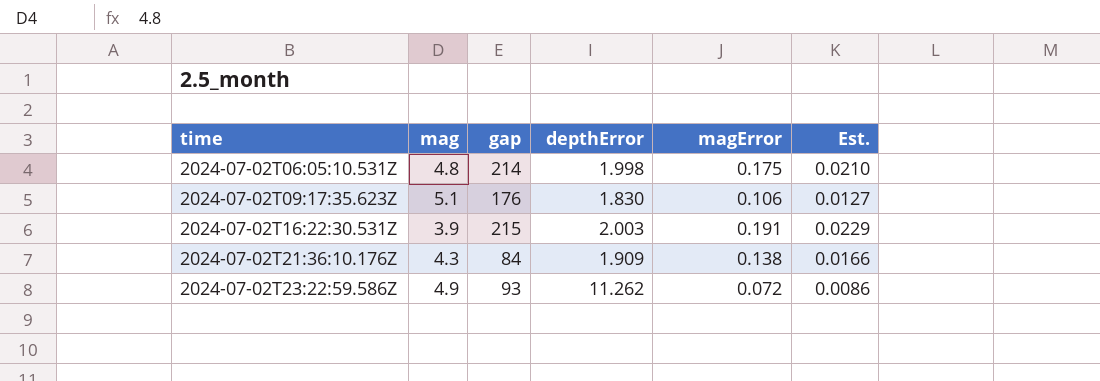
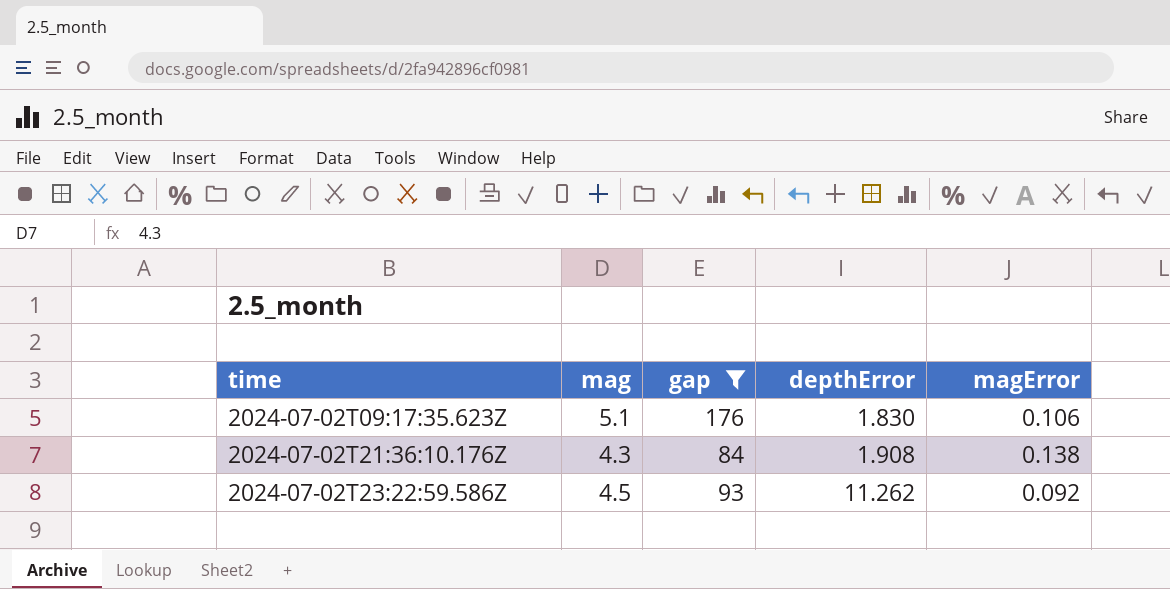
filter: none -> gap <= 176
column Est. | formula: [magError] * 0.12 -> none
2024-07-02T21:36:10.176Z | depthError: 1.909 -> 1.908
2024-07-02T23:22:59.586Z | mag: 4.9 -> 4.5
2024-07-02T23:22:59.586Z | magError: 0.072 -> 0.092

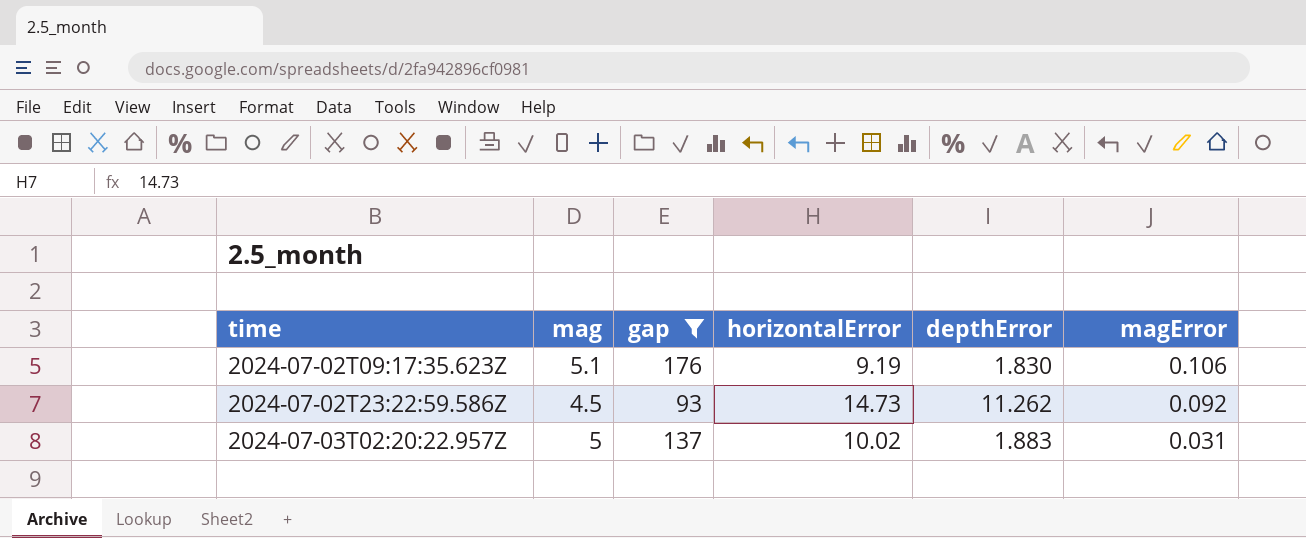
column horizontalError | position: none -> 4
row 2024-07-02T21:36:10.176Z: 4.3 | 84 | 1.908 | 0.138 -> none
row 2024-07-03T02:20:22.957Z: none -> 5 | 137 | 10.02 | 1.883 | 0.031

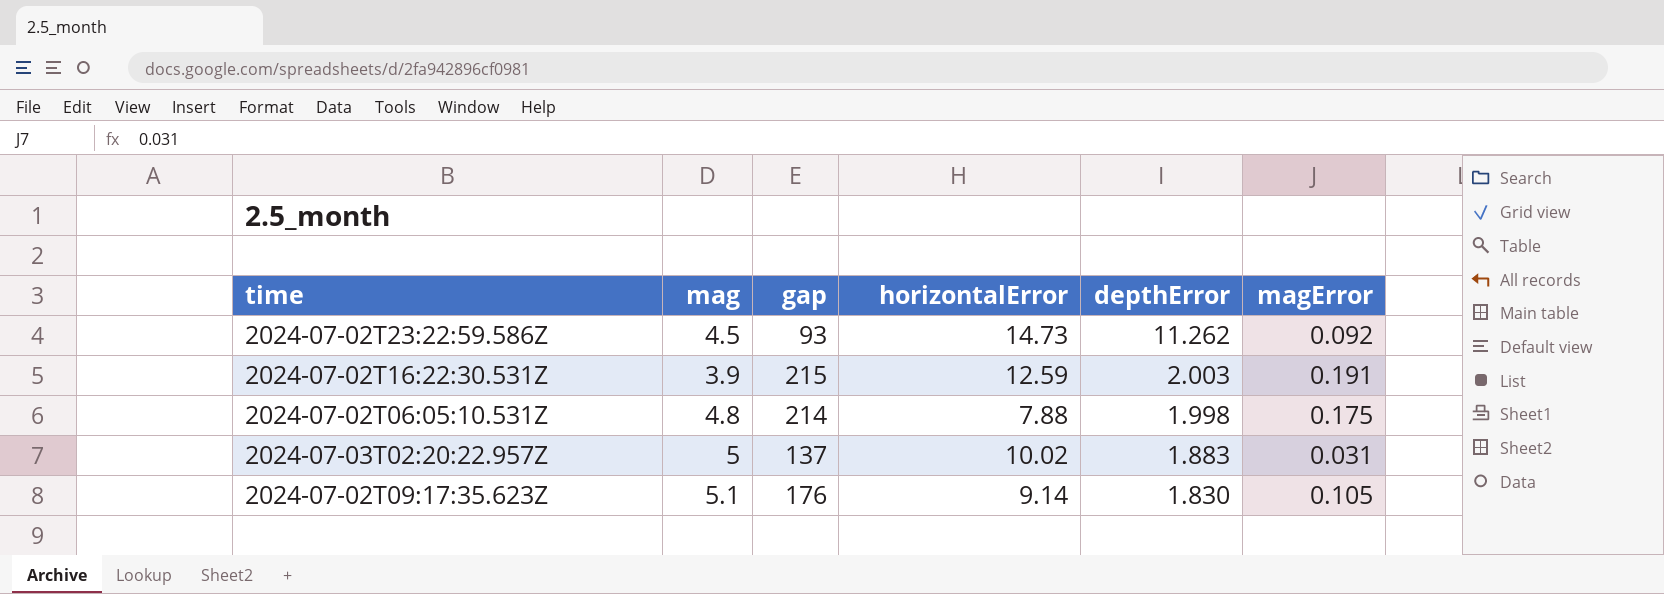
filter: gap <= 176 -> none
row order: time ascending -> depthError descending
2024-07-02T09:17:35.623Z | horizontalError: 9.19 -> 9.14
2024-07-02T09:17:35.623Z | magError: 0.106 -> 0.105

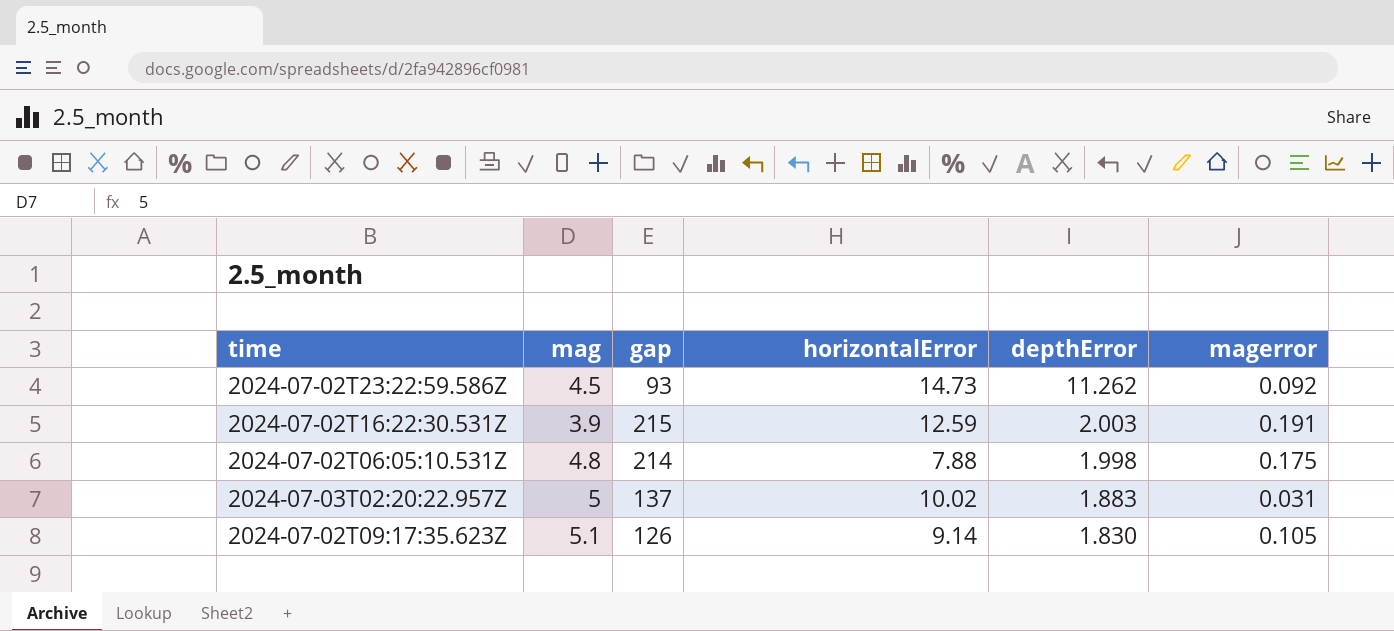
column name: magError -> magerror
2024-07-02T09:17:35.623Z | gap: 176 -> 126

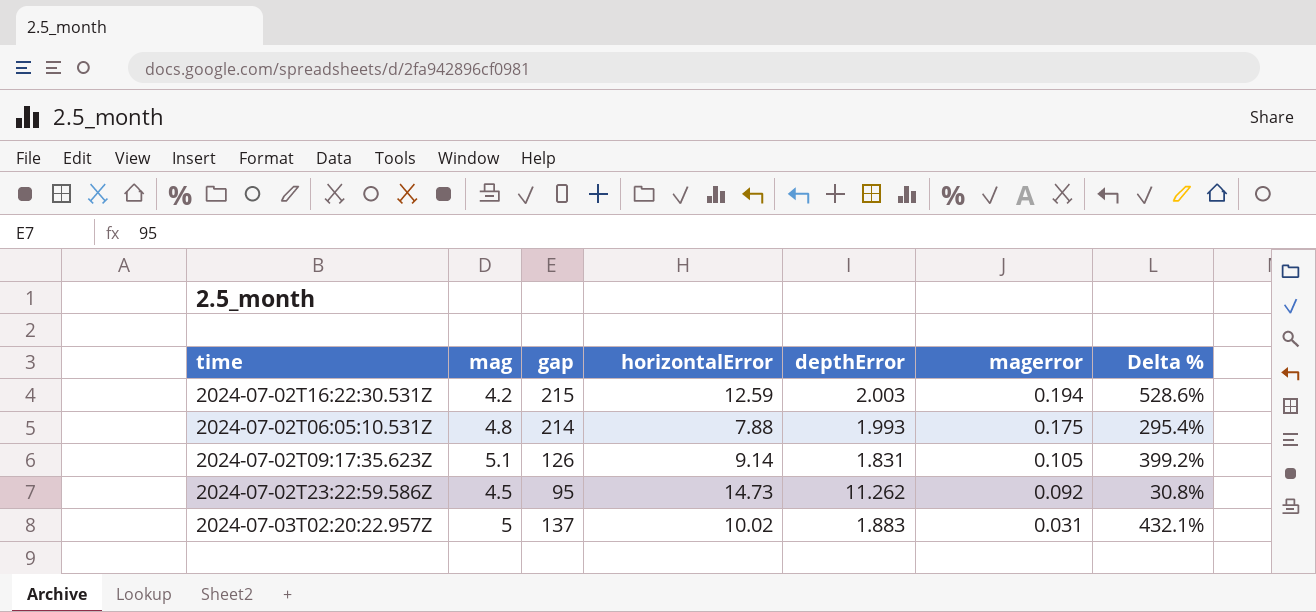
row order: depthError descending -> magerror descending
column Delta % | formula: none -> ([horizontalError] - [depthError]) / [depthError]
2024-07-02T16:22:30.531Z | mag: 3.9 -> 4.2
2024-07-02T16:22:30.531Z | magerror: 0.191 -> 0.194
2024-07-02T06:05:10.531Z | depthError: 1.998 -> 1.993
2024-07-02T09:17:35.623Z | depthError: 1.830 -> 1.831
2024-07-02T23:22:59.586Z | gap: 93 -> 95

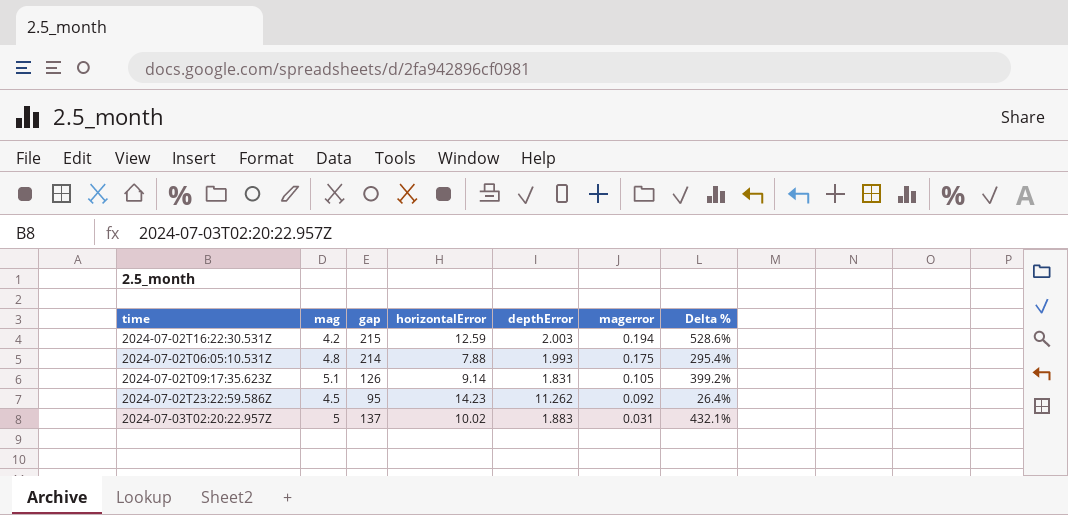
2024-07-02T23:22:59.586Z | horizontalError: 14.73 -> 14.23
2024-07-02T23:22:59.586Z | Delta %: 30.8% -> 26.4%

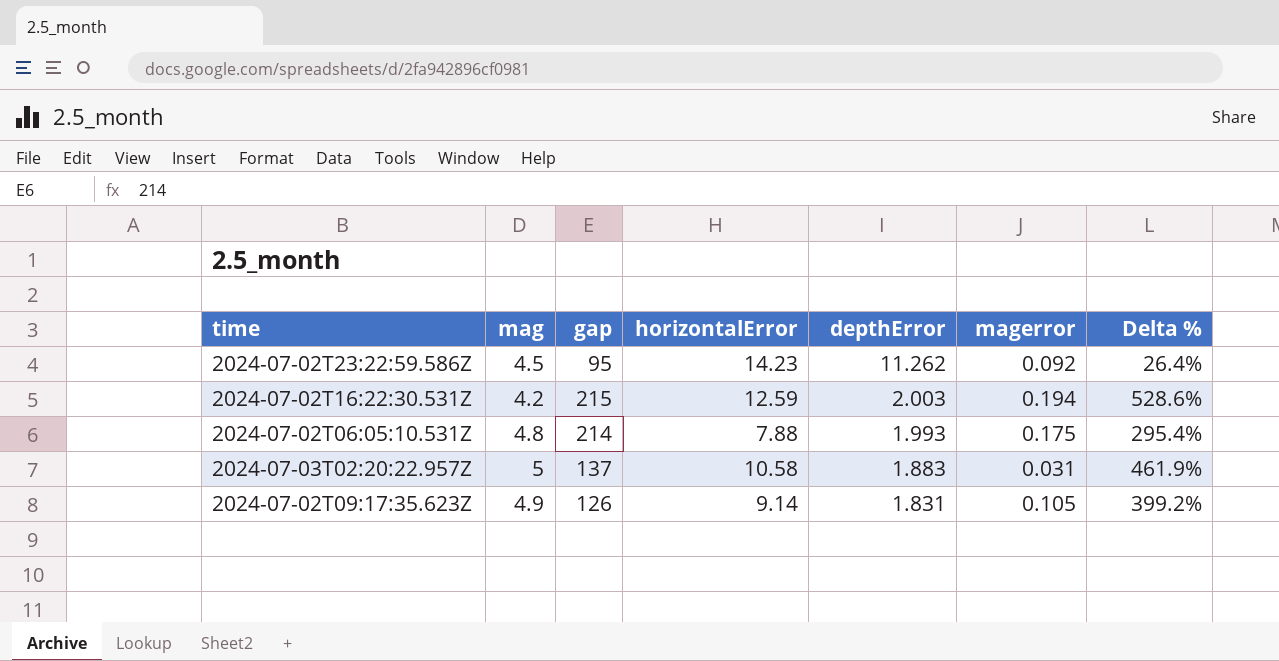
row order: magerror descending -> depthError descending
2024-07-03T02:20:22.957Z | horizontalError: 10.02 -> 10.58
2024-07-03T02:20:22.957Z | Delta %: 432.1% -> 461.9%
2024-07-02T09:17:35.623Z | mag: 5.1 -> 4.9

